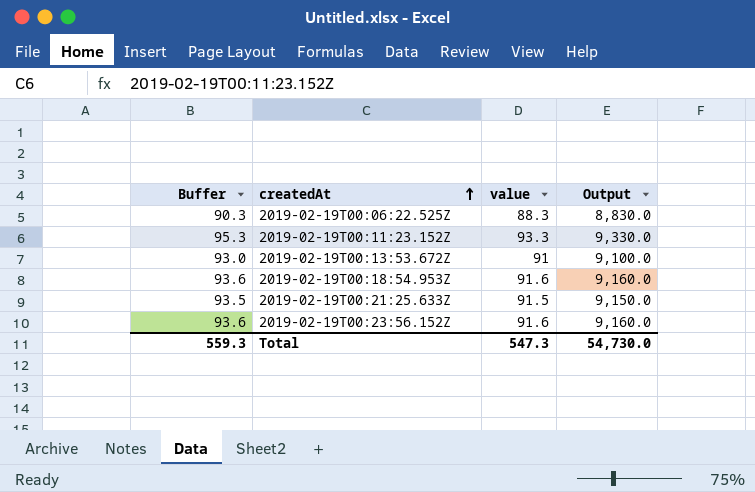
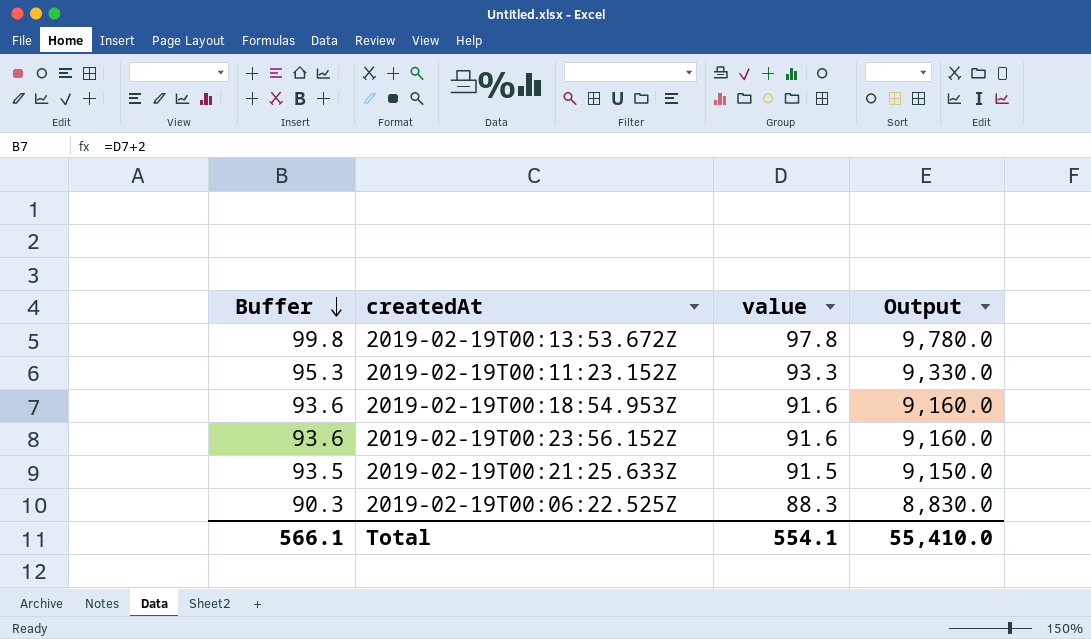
row order: createdAt ascending -> Buffer descending
2019-02-19T00:13:53.672Z | Buffer: 93.0 -> 99.8
2019-02-19T00:13:53.672Z | value: 91 -> 97.8
2019-02-19T00:13:53.672Z | Output: 9,100.0 -> 9,780.0
Total | Buffer: 559.3 -> 566.1
Total | value: 547.3 -> 554.1
Total | Output: 54,730.0 -> 55,410.0

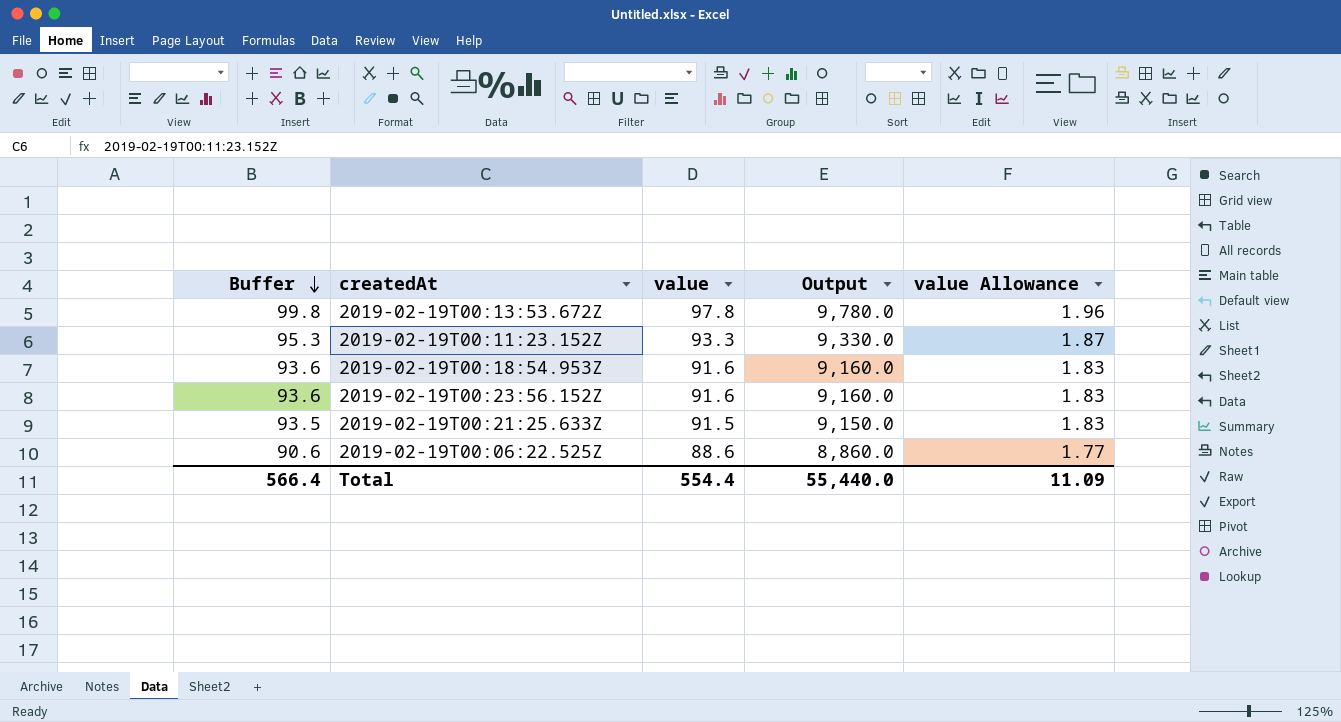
column value Allowance | formula: none -> [value] * 0.02
2019-02-19T00:06:22.525Z | Buffer: 90.3 -> 90.6
2019-02-19T00:06:22.525Z | value: 88.3 -> 88.6
2019-02-19T00:06:22.525Z | Output: 8,830.0 -> 8,860.0
Total | Buffer: 566.1 -> 566.4
Total | value: 554.1 -> 554.4
Total | Output: 55,410.0 -> 55,440.0

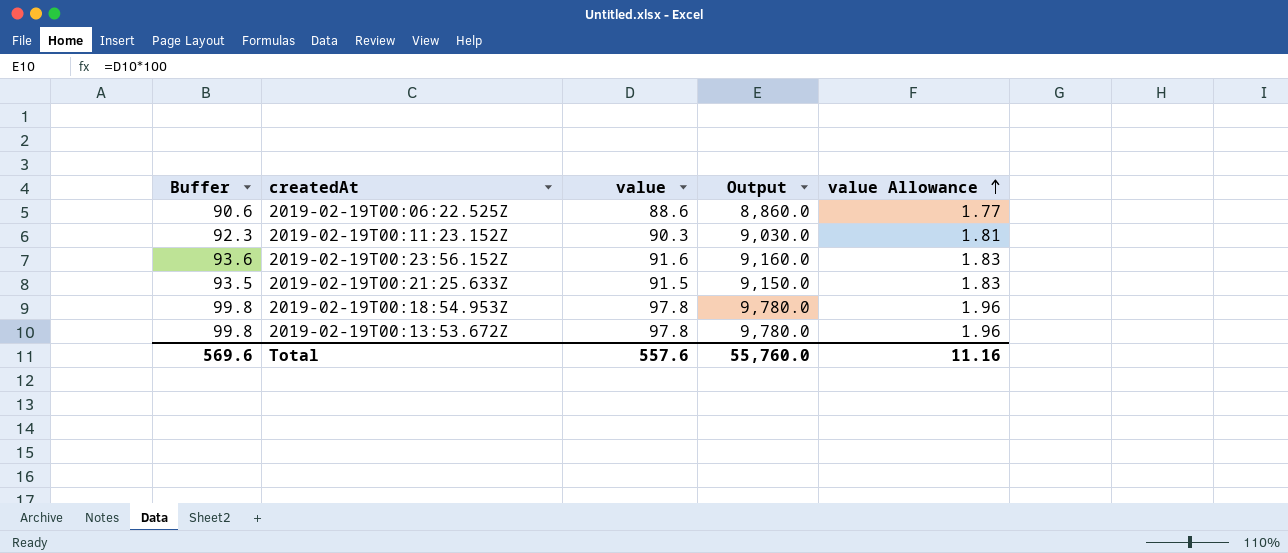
row order: Buffer descending -> value Allowance ascending
2019-02-19T00:11:23.152Z | Buffer: 95.3 -> 92.3
2019-02-19T00:11:23.152Z | value: 93.3 -> 90.3
2019-02-19T00:11:23.152Z | Output: 9,330.0 -> 9,030.0
2019-02-19T00:11:23.152Z | value Allowance: 1.87 -> 1.81
2019-02-19T00:18:54.953Z | Buffer: 93.6 -> 99.8
2019-02-19T00:18:54.953Z | value: 91.6 -> 97.8
2019-02-19T00:18:54.953Z | Output: 9,160.0 -> 9,780.0
2019-02-19T00:18:54.953Z | value Allowance: 1.83 -> 1.96
Total | Buffer: 566.4 -> 569.6
Total | value: 554.4 -> 557.6
Total | Output: 55,440.0 -> 55,760.0
Total | value Allowance: 11.09 -> 11.16

